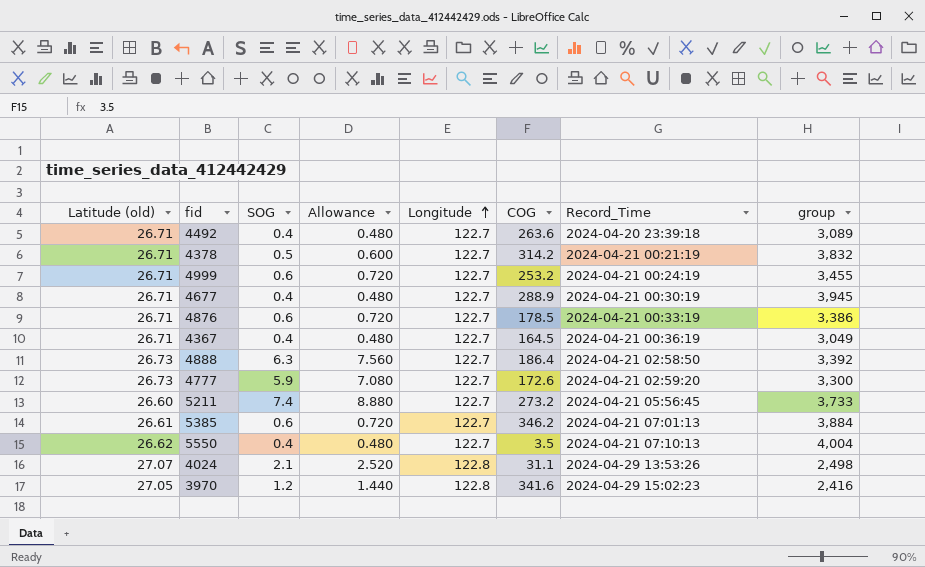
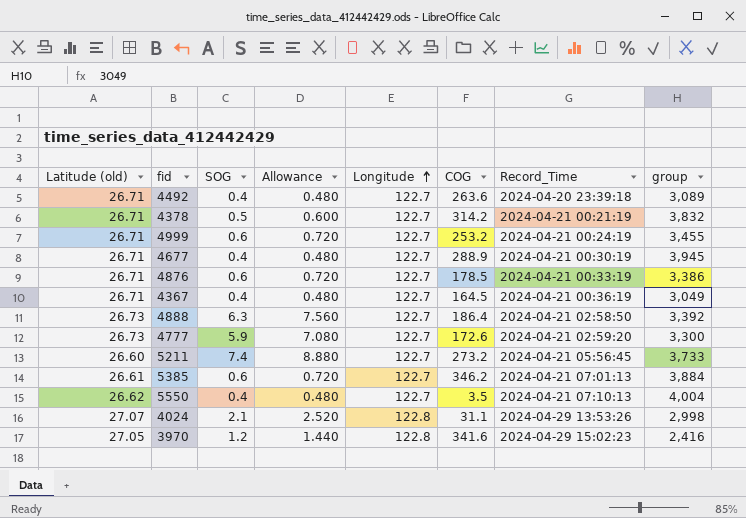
4024 | group: 2,498 -> 2,998

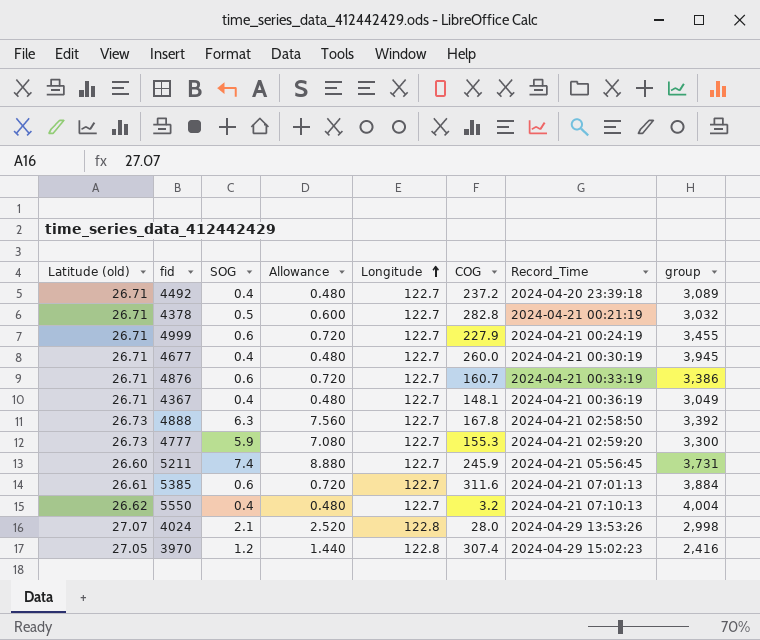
4492 | COG: 263.6 -> 237.2
4378 | COG: 314.2 -> 282.8
4378 | group: 3,832 -> 3,032
4999 | COG: 253.2 -> 227.9
4677 | COG: 288.9 -> 260.0
4876 | COG: 178.5 -> 160.7
4367 | COG: 164.5 -> 148.1
4888 | COG: 186.4 -> 167.8
4777 | COG: 172.6 -> 155.3
5211 | COG: 273.2 -> 245.9
5211 | group: 3,733 -> 3,731
5385 | COG: 346.2 -> 311.6
5550 | COG: 3.5 -> 3.2
4024 | COG: 31.1 -> 28.0
3970 | COG: 341.6 -> 307.4

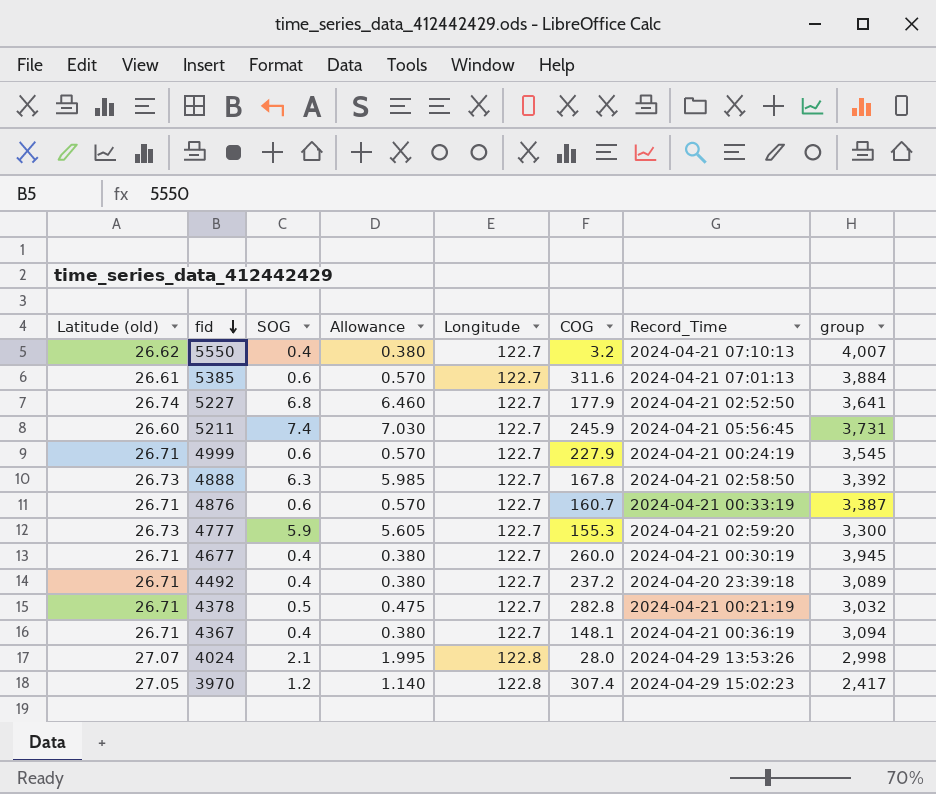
row order: Longitude ascending -> fid descending
column Allowance | formula: [SOG] * 1.2 -> [SOG] * 0.95
5550 | group: 4,004 -> 4,007
row 5227: none -> 26.74 | 6.8 | 6.460 | 122.7 | 177.9 | 2024-04-21 02:52:50 | 3,641
4999 | group: 3,455 -> 3,545
4876 | group: 3,386 -> 3,387
4367 | group: 3,049 -> 3,094
3970 | group: 2,416 -> 2,417

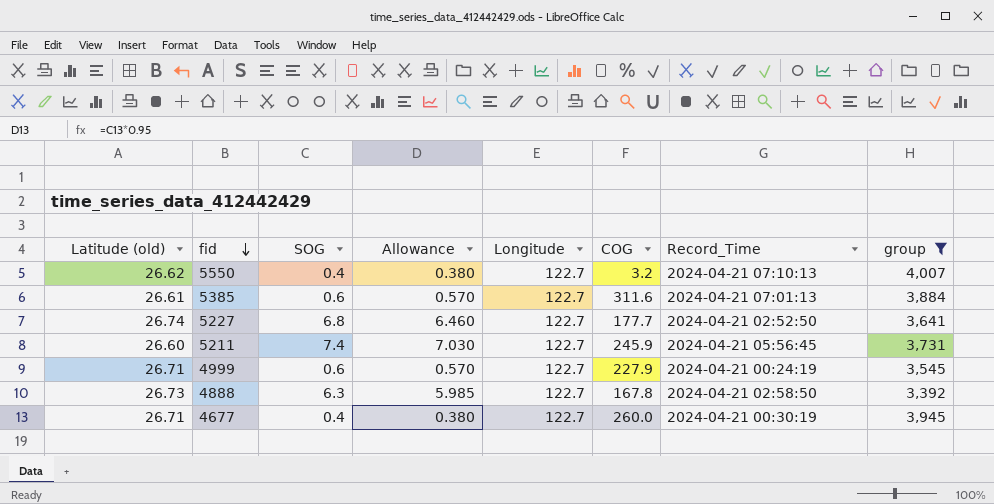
filter: none -> group >= 3,392
5227 | COG: 177.9 -> 177.7

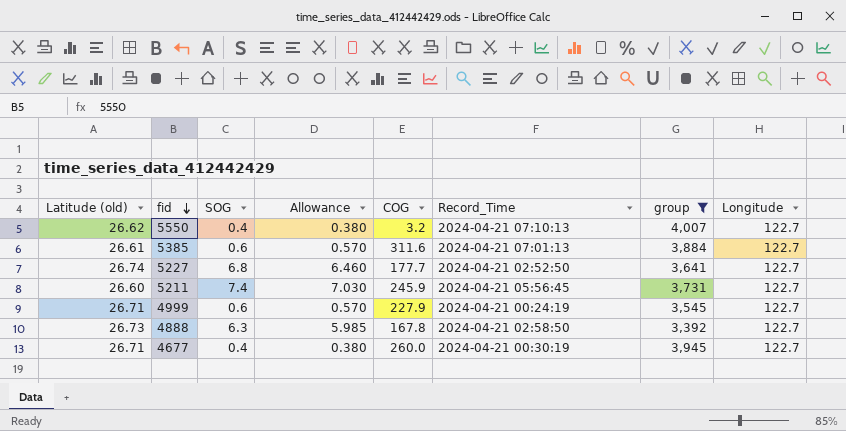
column Longitude | position: 5 -> 8

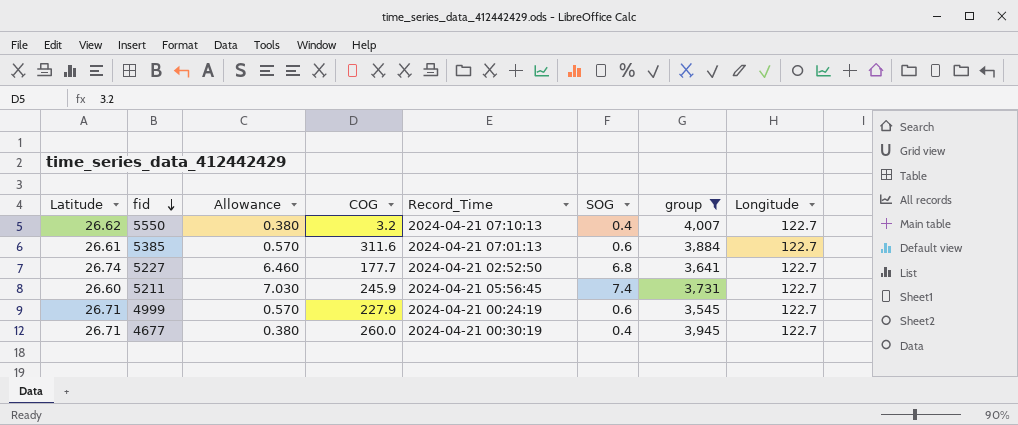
column name: Latitude (old) -> Latitude
column SOG | position: 3 -> 6
row 4888: 26.73 | 6.3 | 5.985 | 167.8 | 2024-04-21 02:58:50 | 3,392 | 122.7 -> none

